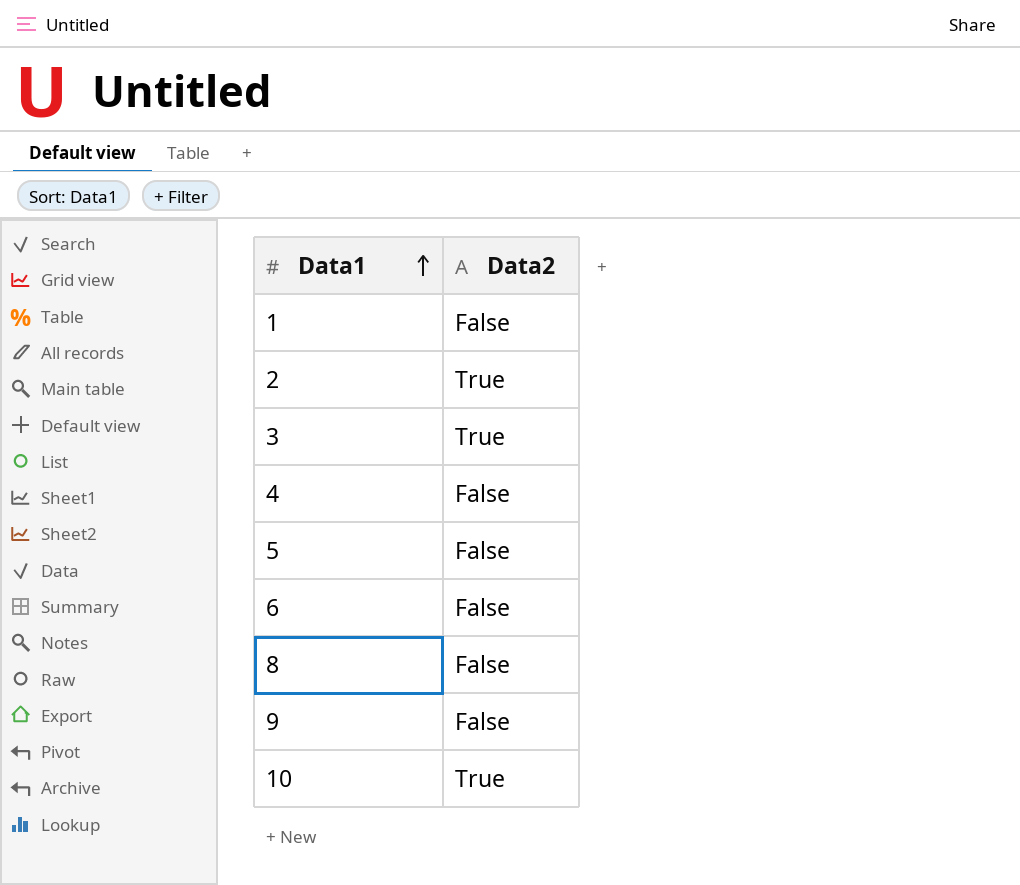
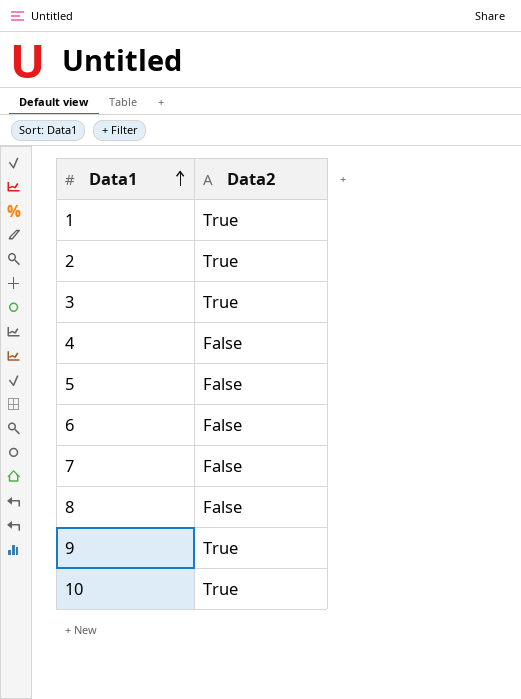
1 | Data2: False -> True
row 7: none -> False
9 | Data2: False -> True

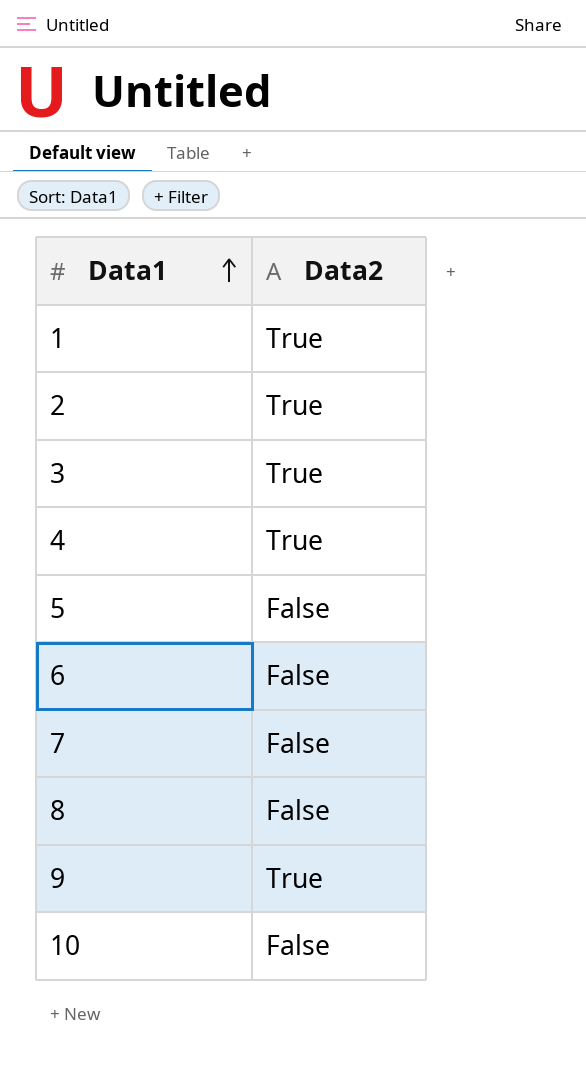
4 | Data2: False -> True
10 | Data2: True -> False

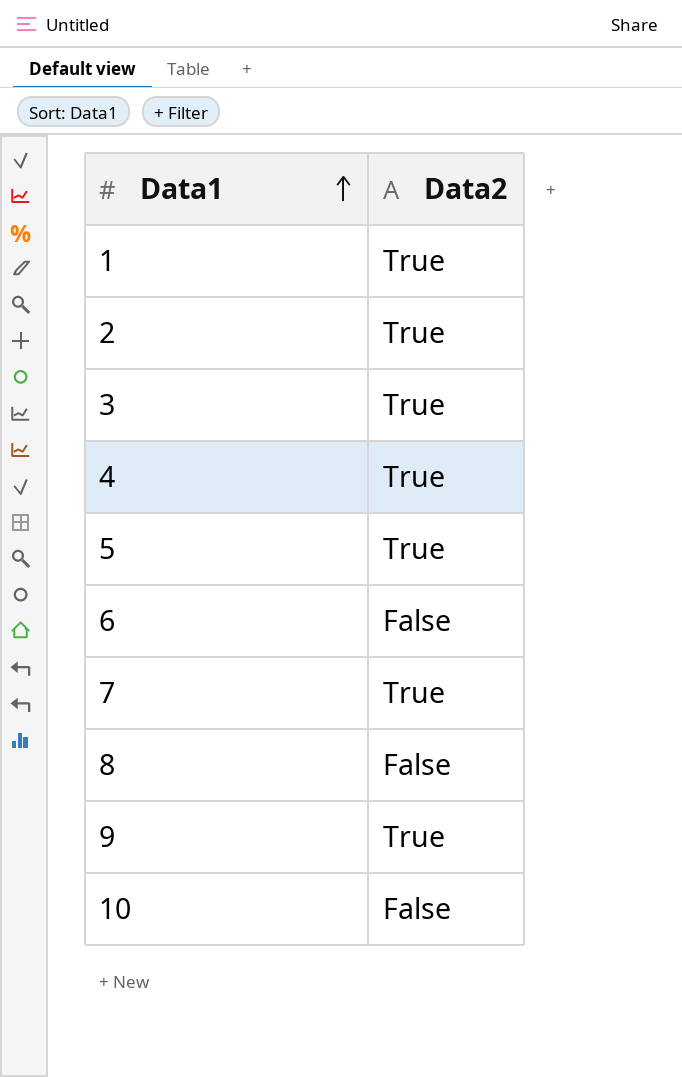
5 | Data2: False -> True
7 | Data2: False -> True

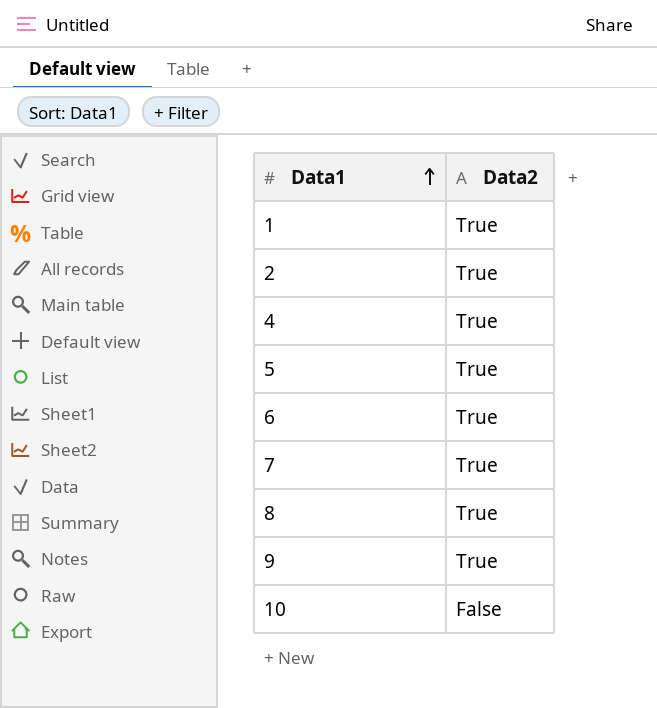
row 3: True -> none
6 | Data2: False -> True
8 | Data2: False -> True

